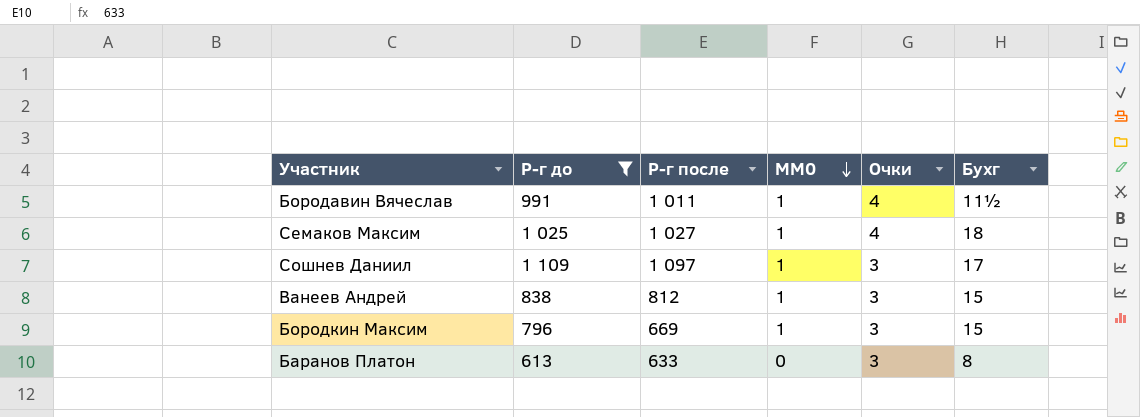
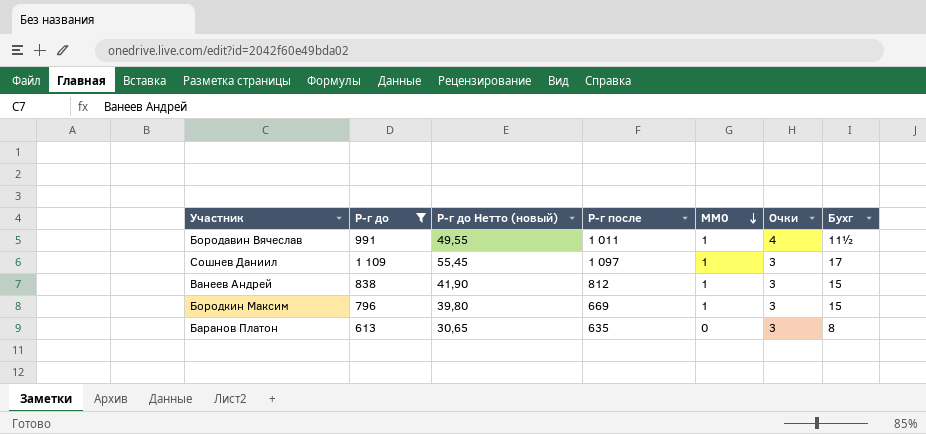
column Р-г до Нетто (новый) | formula: none -> [Р-г до] * 0,05
row Семаков Максим: 1 025 | 1 027 | 1 | 4 | 18 -> none
Баранов Платон | Р-г после: 633 -> 635

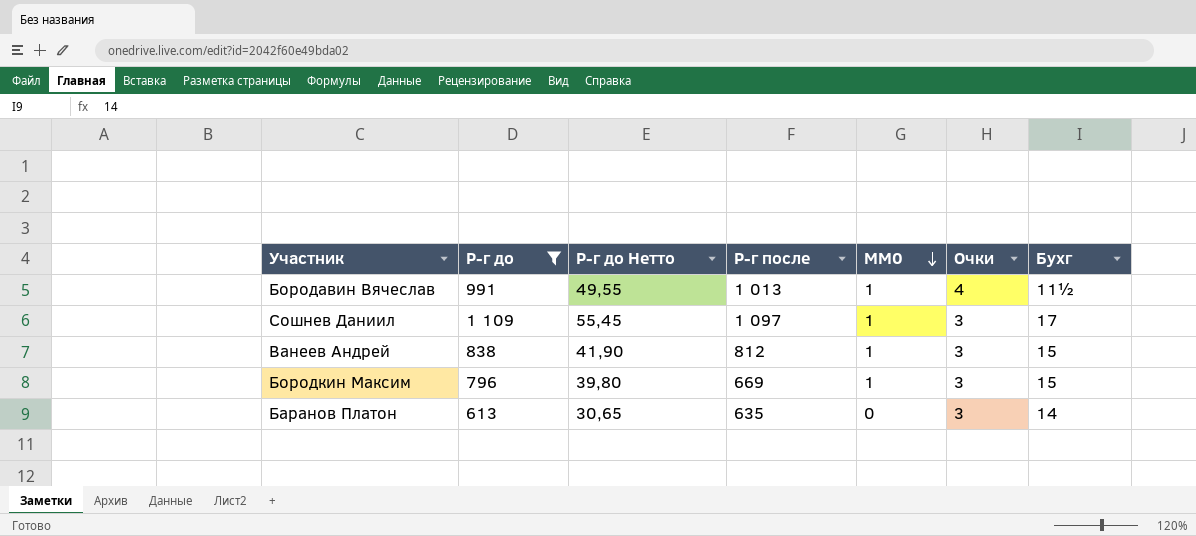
column name: Р-г до Нетто (новый) -> Р-г до Нетто
Бородавин Вячеслав | Р-г после: 1 011 -> 1 013
Баранов Платон | Бухг: 8 -> 14

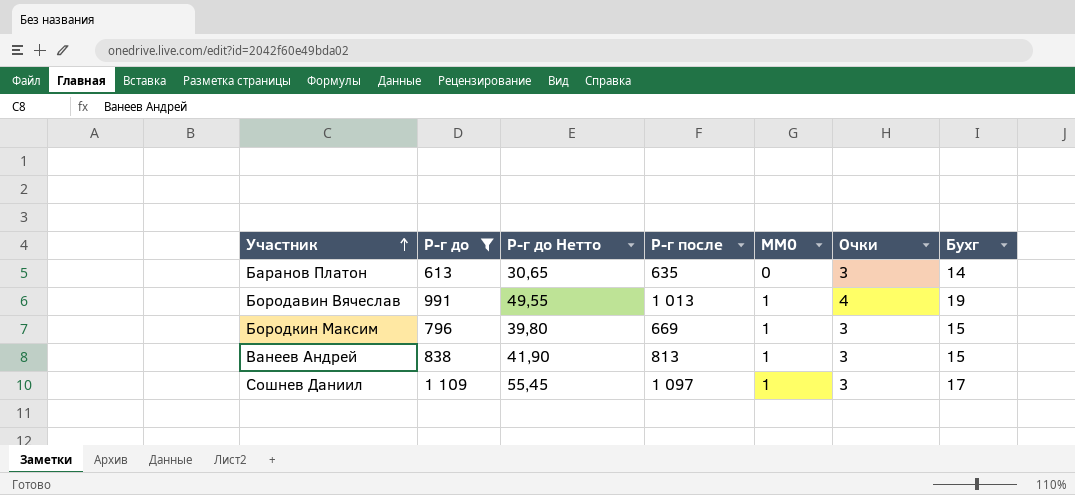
row order: MM0 descending -> Участник ascending
Бородавин Вячеслав | Бухг: 11½ -> 19
Ванеев Андрей | Р-г после: 812 -> 813

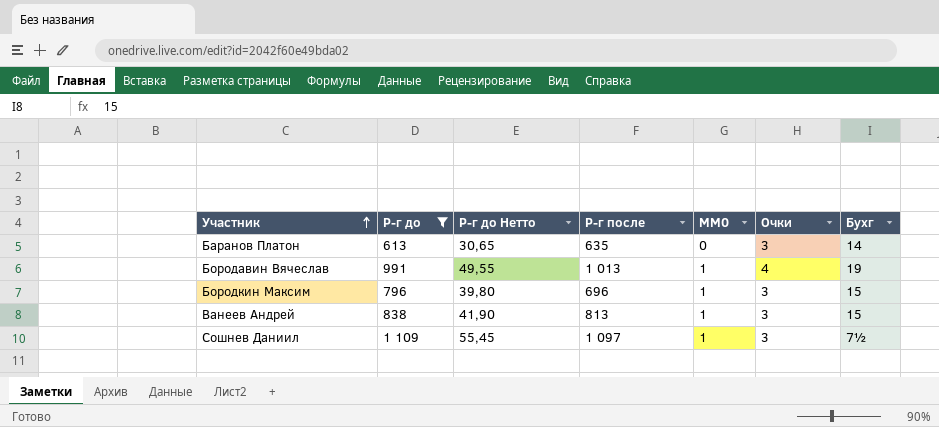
Бородкин Максим | Р-г после: 669 -> 696
Сошнев Даниил | Бухг: 17 -> 7½

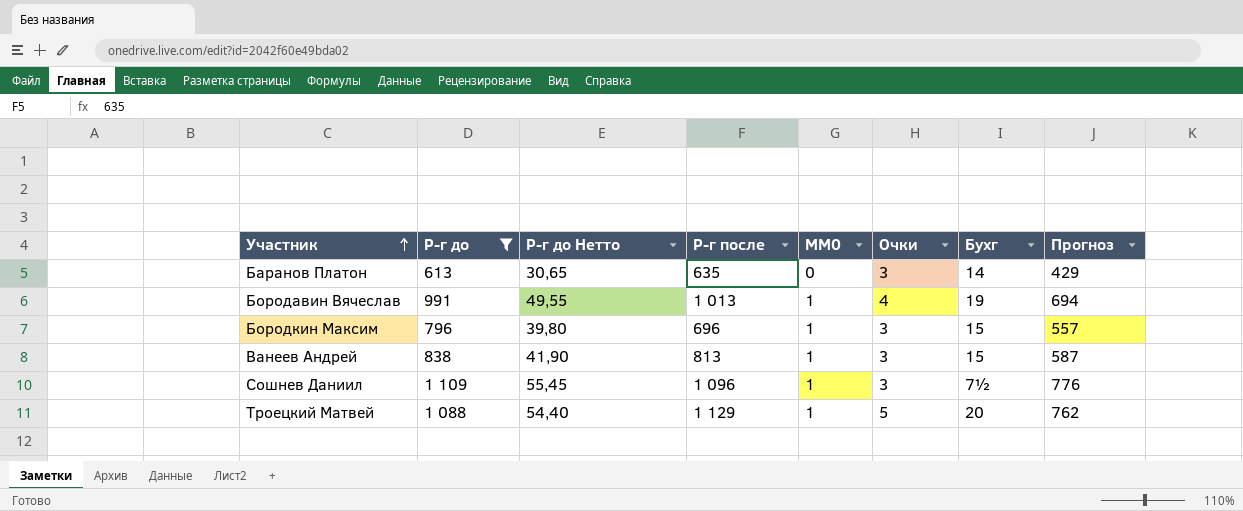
column Прогноз | formula: none -> [Р-г до] * 0,7
Сошнев Даниил | Р-г после: 1 097 -> 1 096
row Троецкий Матвей: none -> 1 088 | 54,40 | 1 129 | 1 | 5 | 20 | 762

